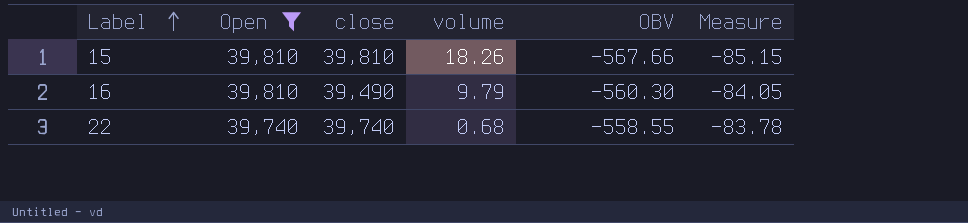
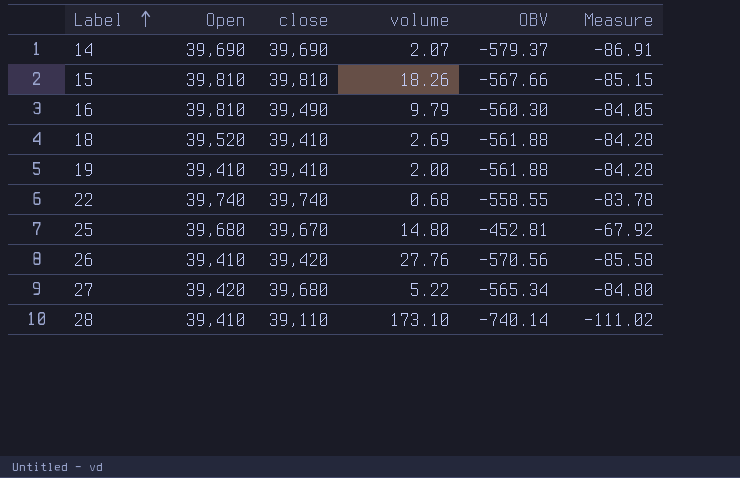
filter: Open >= 39,740 -> none

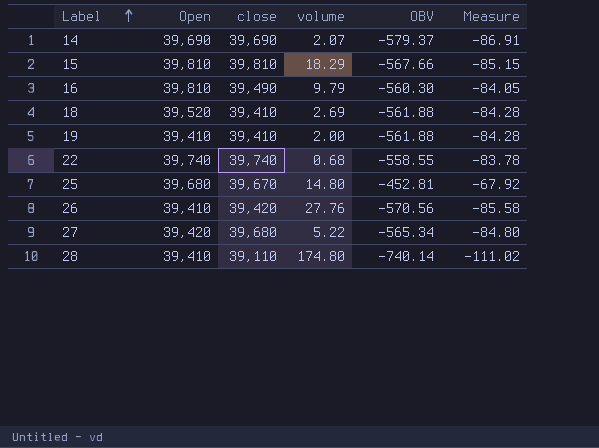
15 | volume: 18.26 -> 18.29
28 | volume: 173.10 -> 174.80

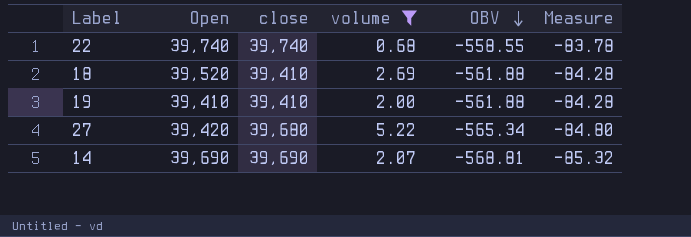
filter: none -> volume <= 5.22
row order: Label ascending -> OBV descending
14 | OBV: -579.37 -> -568.81
14 | Measure: -86.91 -> -85.32

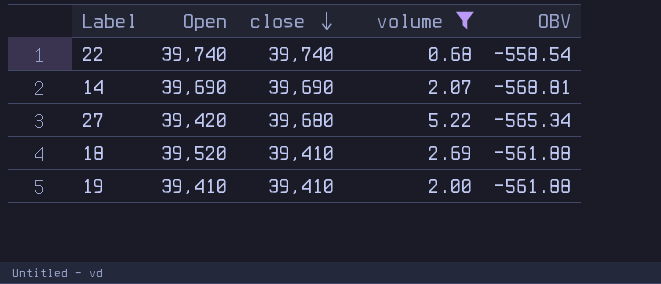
row order: OBV descending -> close descending
column Measure | formula: [OBV] * 0.15 -> none
22 | OBV: -558.55 -> -558.54

